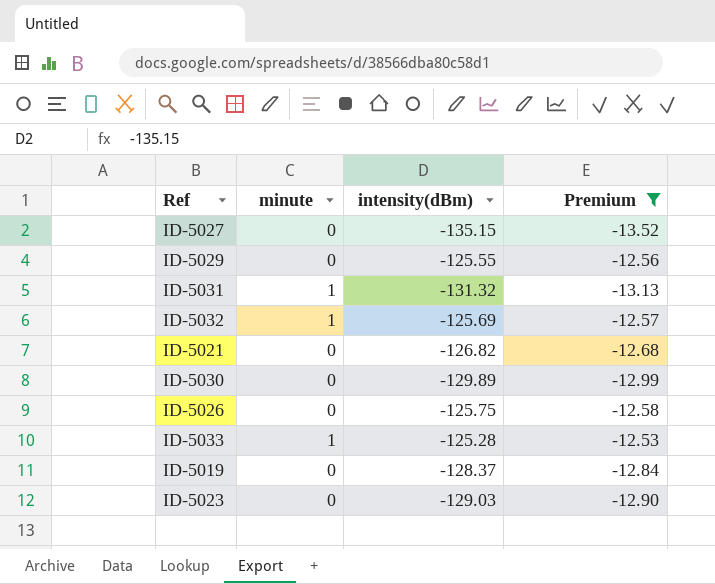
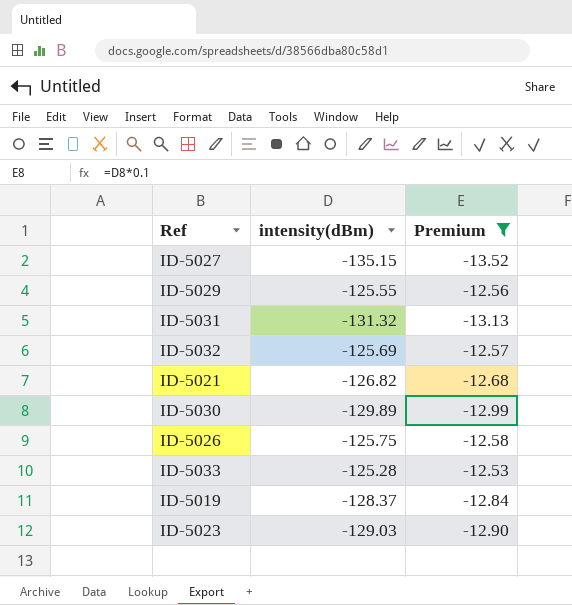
column minute | position: 2 -> none

